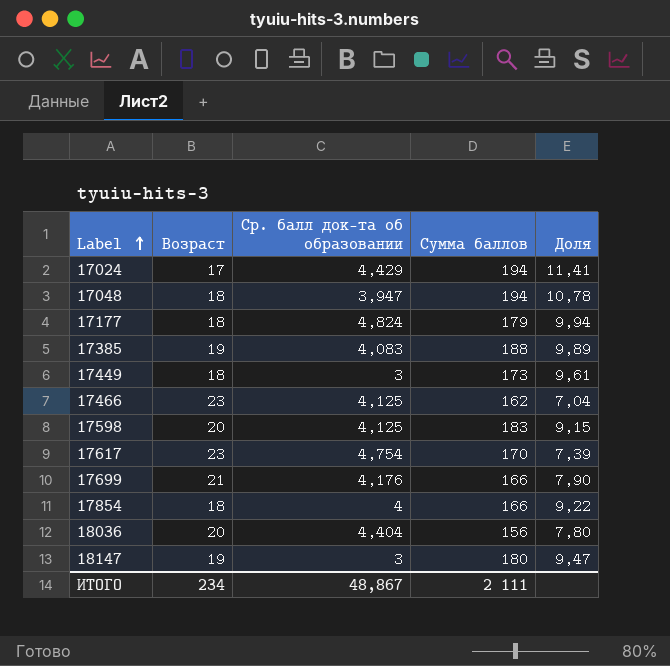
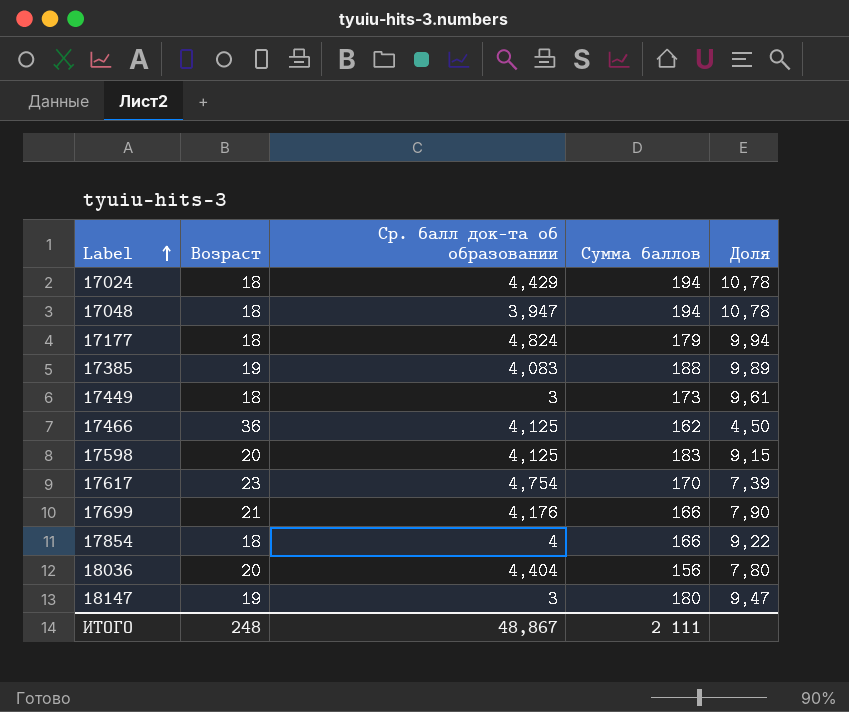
17024 | Возраст: 17 -> 18
17024 | Доля: 11,41 -> 10,78
17466 | Возраст: 23 -> 36
17466 | Доля: 7,04 -> 4,50
ИТОГО | Возраст: 234 -> 248

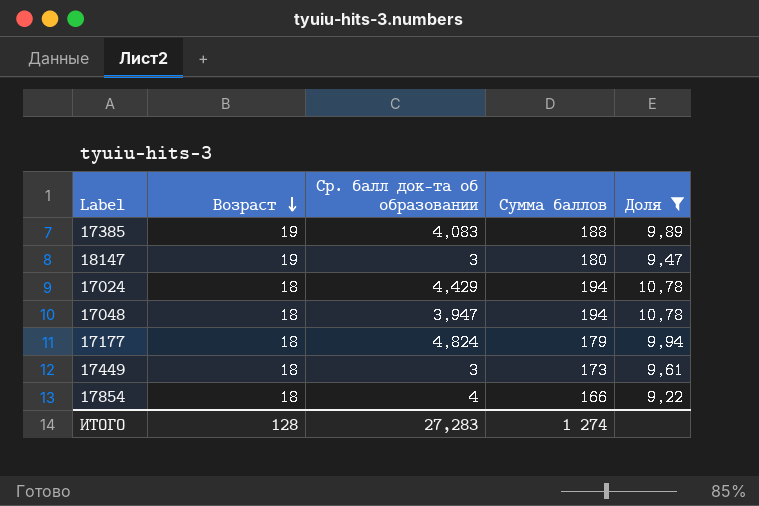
filter: none -> Доля >= 9,22
row order: Label ascending -> Возраст descending
ИТОГО | Возраст: 248 -> 128
ИТОГО | Ср. балл док-та об образовании: 48,867 -> 27,283
ИТОГО | Сумма баллов: 2 111 -> 1 274

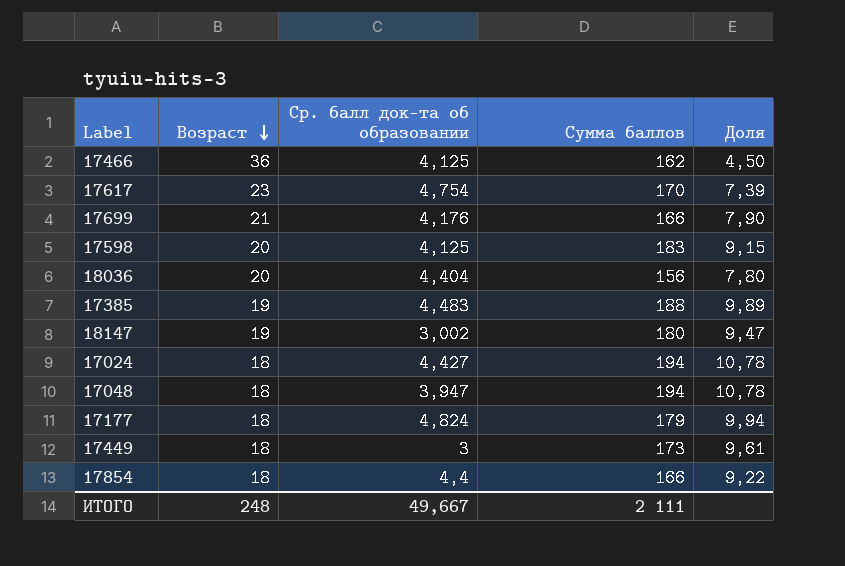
filter: Доля >= 9,22 -> none
17385 | Ср. балл док-та об образовании: 4,083 -> 4,483
18147 | Ср. балл док-та об образовании: 3 -> 3,002
17024 | Ср. балл док-та об образовании: 4,429 -> 4,427
17854 | Ср. балл док-та об образовании: 4 -> 4,4
ИТОГО | Возраст: 128 -> 248
ИТОГО | Ср. балл док-та об образовании: 27,283 -> 49,667
ИТОГО | Сумма баллов: 1 274 -> 2 111

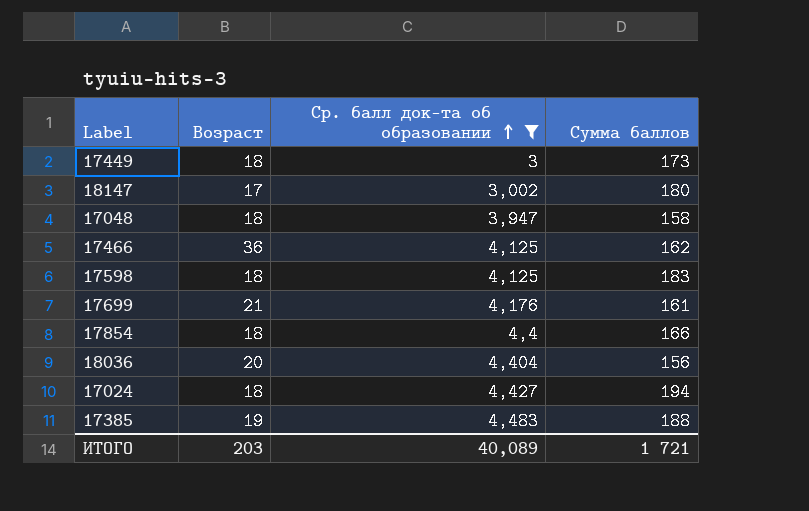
filter: none -> Ср. балл док-та об образовании <= 4,483
row order: Возраст descending -> Ср. балл док-та об образовании ascending
column Доля | formula: [Сумма баллов] / [Возраст] -> none
18147 | Возраст: 19 -> 17
17048 | Сумма баллов: 194 -> 158
17598 | Возраст: 20 -> 18
17699 | Сумма баллов: 166 -> 161
ИТОГО | Возраст: 248 -> 203
ИТОГО | Ср. балл док-та об образовании: 49,667 -> 40,089
ИТОГО | Сумма баллов: 2 111 -> 1 721

